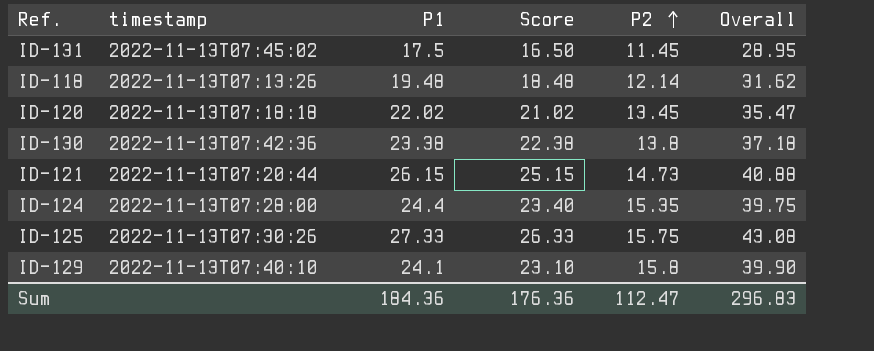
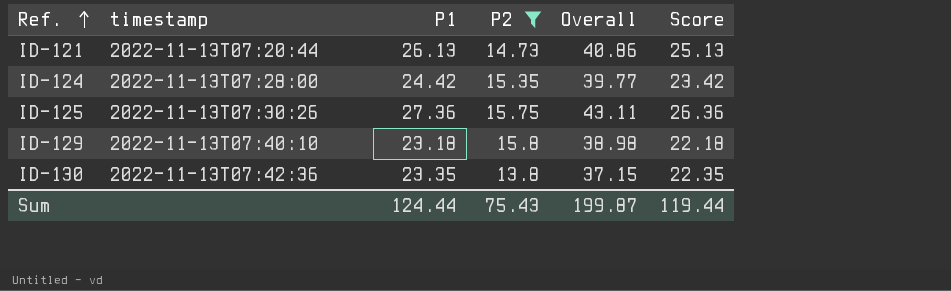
filter: none -> P2 >= 13.8
row order: P2 ascending -> Ref. ascending
column Score | position: 4 -> 6
ID-121 | P1: 26.15 -> 26.13
ID-121 | Overall: 40.88 -> 40.86
ID-121 | Score: 25.15 -> 25.13
ID-124 | P1: 24.4 -> 24.42
ID-124 | Overall: 39.75 -> 39.77
ID-124 | Score: 23.40 -> 23.42
ID-125 | P1: 27.33 -> 27.36
ID-125 | Overall: 43.08 -> 43.11
ID-125 | Score: 26.33 -> 26.36
ID-129 | P1: 24.1 -> 23.18
ID-129 | Overall: 39.90 -> 38.98
ID-129 | Score: 23.10 -> 22.18
ID-130 | P1: 23.38 -> 23.35
ID-130 | Overall: 37.18 -> 37.15
ID-130 | Score: 22.38 -> 22.35
Sum | P1: 184.36 -> 124.44
Sum | P2: 112.47 -> 75.43
Sum | Overall: 296.83 -> 199.87
Sum | Score: 176.36 -> 119.44

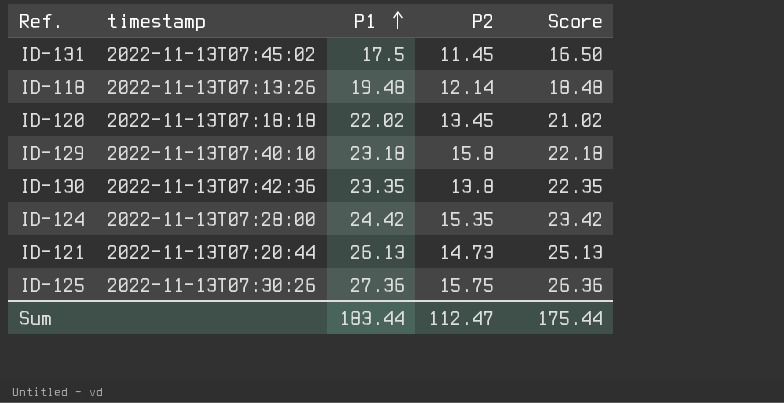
filter: P2 >= 13.8 -> none
row order: Ref. ascending -> P1 ascending
column Overall | formula: [P1] + [P2] -> none
Sum | P1: 124.44 -> 183.44
Sum | P2: 75.43 -> 112.47
Sum | Score: 119.44 -> 175.44

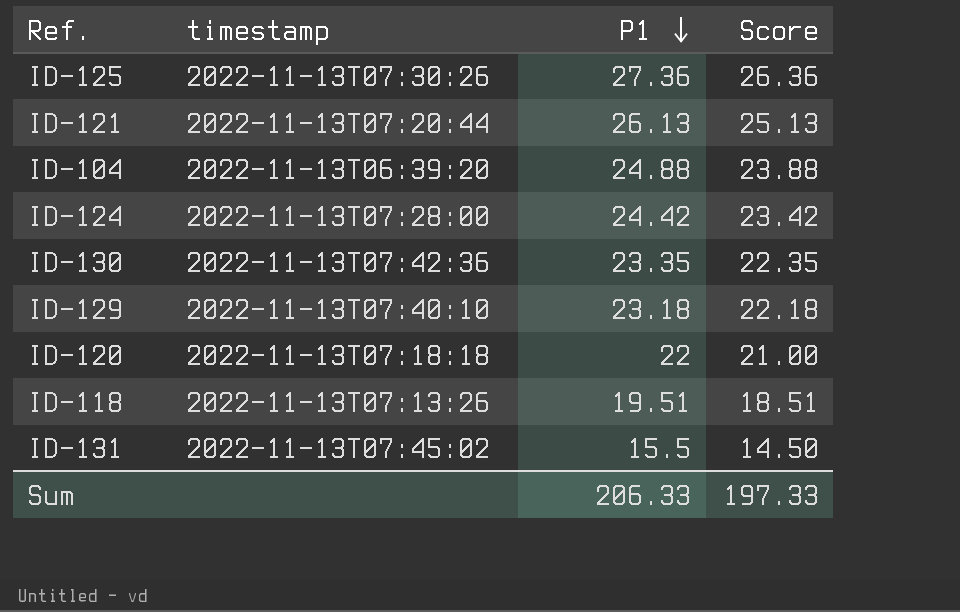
row order: P1 ascending -> P1 descending
column P2 | position: 4 -> none
row ID-104: none -> 2022-11-13T06:39:20 | 24.88 | 23.88
ID-120 | P1: 22.02 -> 22
ID-120 | Score: 21.02 -> 21.00
ID-118 | P1: 19.48 -> 19.51
ID-118 | Score: 18.48 -> 18.51
ID-131 | P1: 17.5 -> 15.5
ID-131 | Score: 16.50 -> 14.50
Sum | P1: 183.44 -> 206.33
Sum | Score: 175.44 -> 197.33

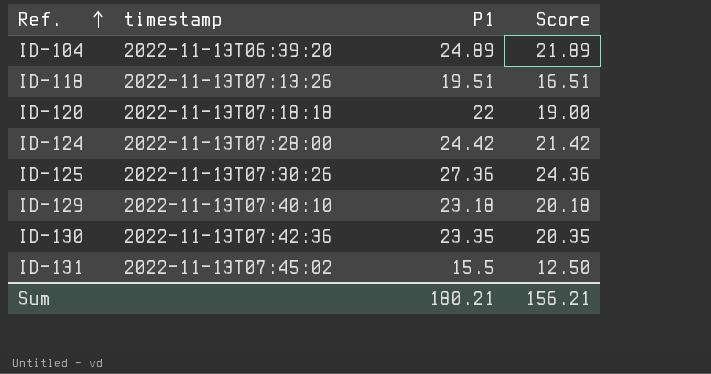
row order: P1 descending -> Ref. ascending
column Score | formula: [P1] - 1 -> [P1] - 3
row ID-121: 2022-11-13T07:20:44 | 26.13 | 25.13 -> none
ID-104 | P1: 24.88 -> 24.89
Sum | P1: 206.33 -> 180.21
Sum | Score: 197.33 -> 156.21

